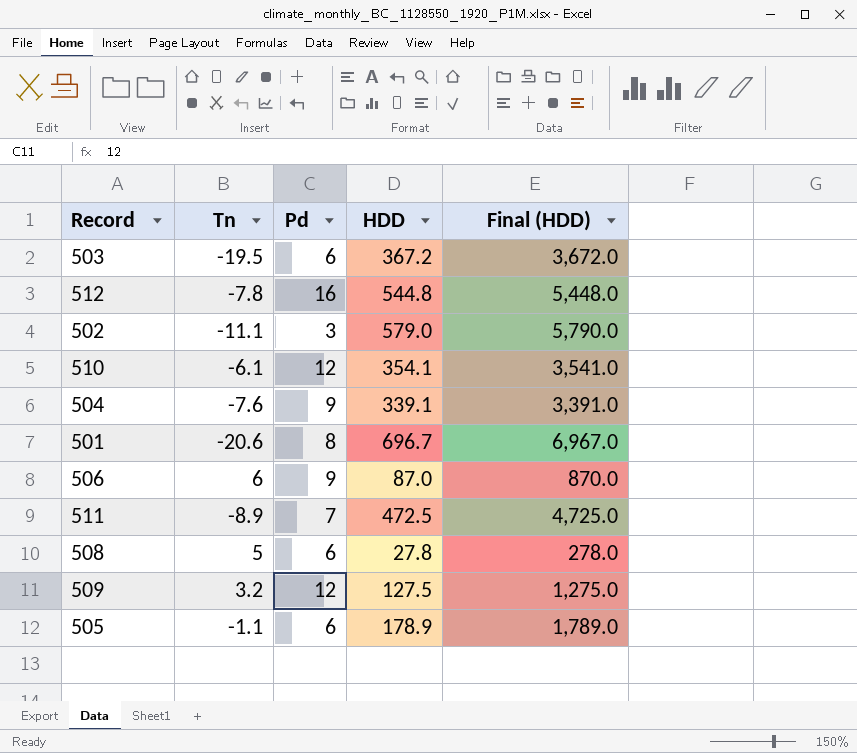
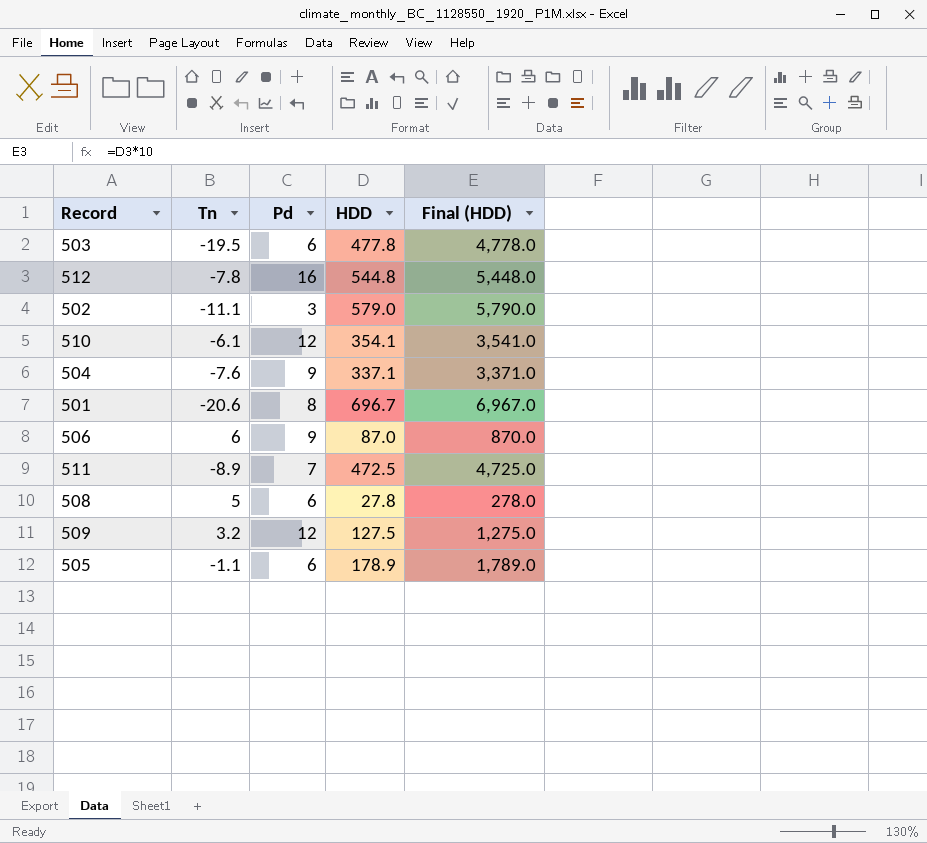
503 | HDD: 367.2 -> 477.8
503 | Final (HDD): 3,672.0 -> 4,778.0
504 | HDD: 339.1 -> 337.1
504 | Final (HDD): 3,391.0 -> 3,371.0

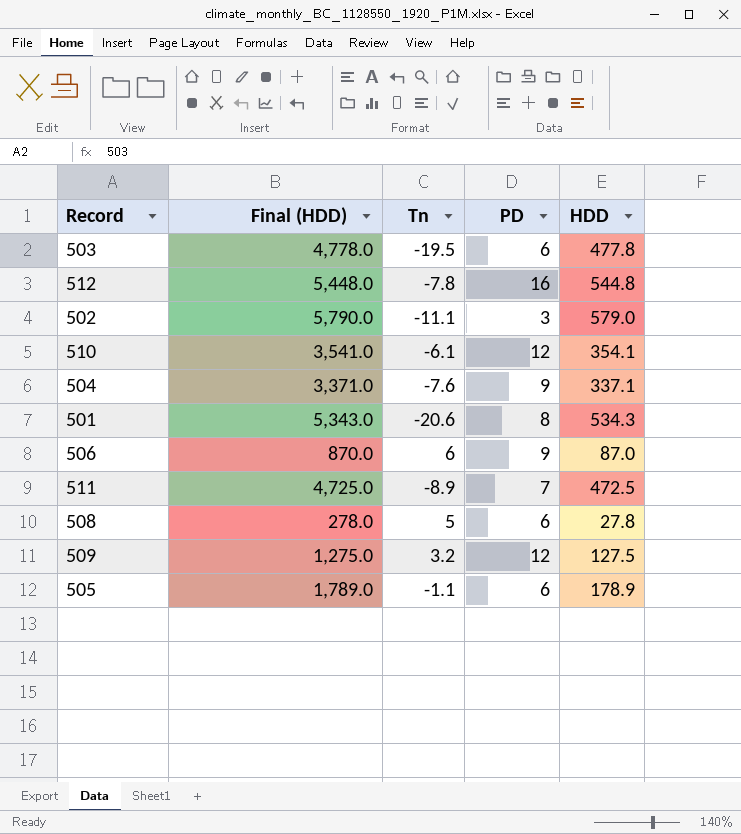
column Final (HDD) | position: 5 -> 2
column name: Pd -> PD
501 | Final (HDD): 6,967.0 -> 5,343.0
501 | HDD: 696.7 -> 534.3

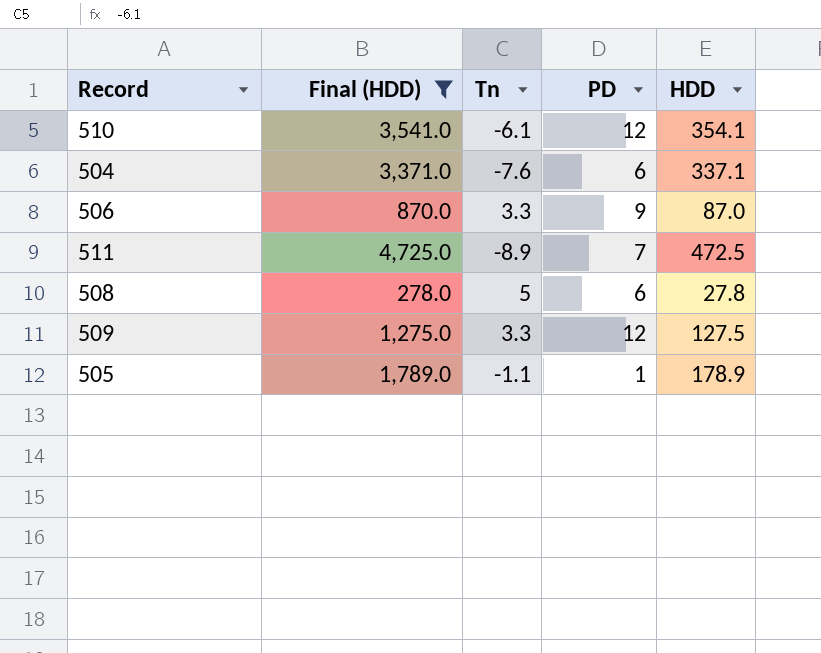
filter: none -> Final (HDD) <= 4,725.0
504 | PD: 9 -> 6
506 | Tn: 6 -> 3.3
509 | Tn: 3.2 -> 3.3
505 | PD: 6 -> 1

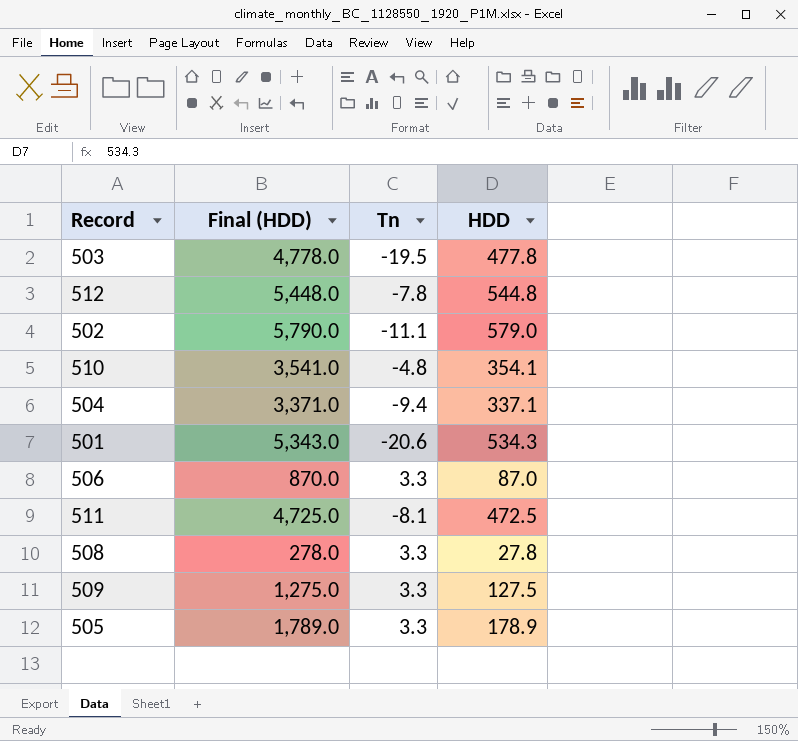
filter: Final (HDD) <= 4,725.0 -> none
column PD | position: 4 -> none
510 | Tn: -6.1 -> -4.8
504 | Tn: -7.6 -> -9.4
511 | Tn: -8.9 -> -8.1
508 | Tn: 5 -> 3.3
505 | Tn: -1.1 -> 3.3

